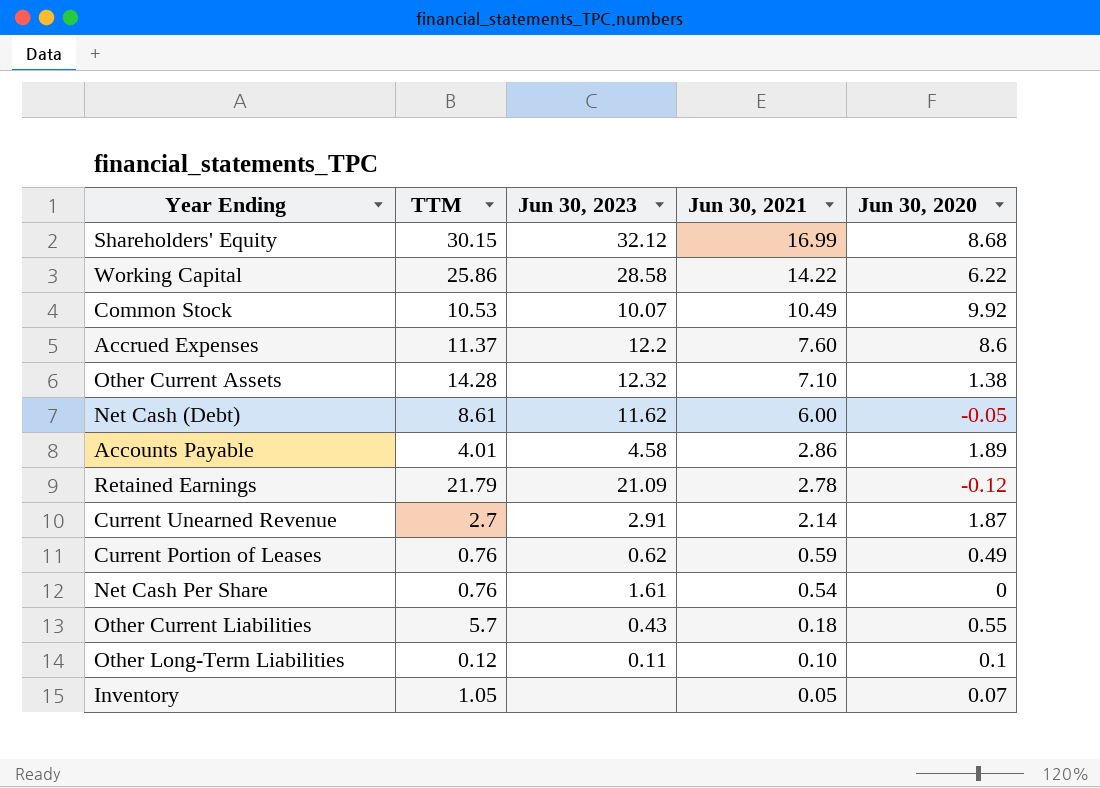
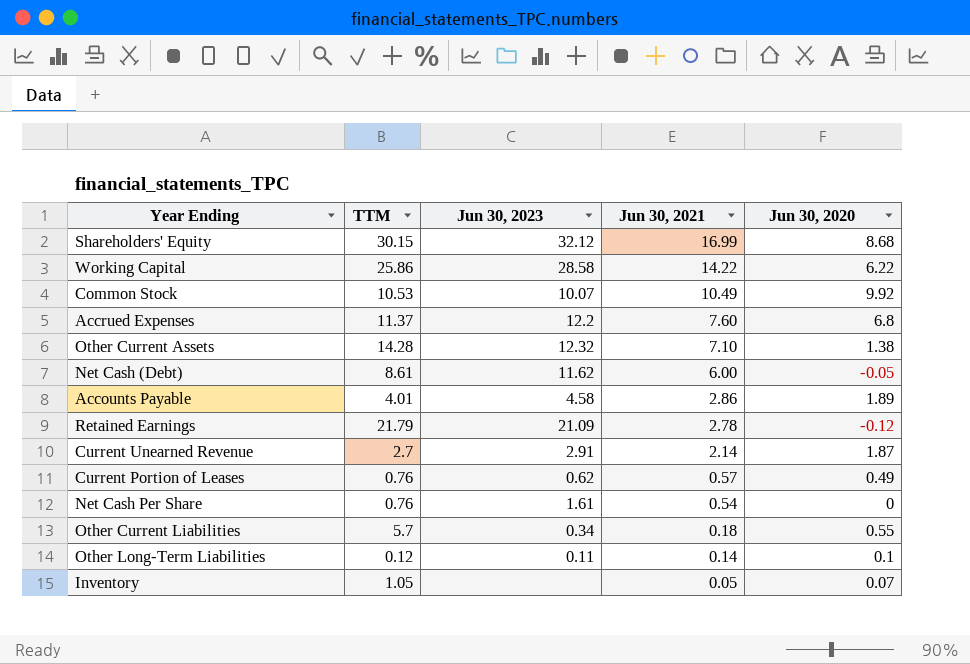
Accrued Expenses | Jun 30, 2020: 8.6 -> 6.8
Current Portion of Leases | Jun 30, 2021: 0.59 -> 0.57
Other Current Liabilities | Jun 30, 2023: 0.43 -> 0.34
Other Long-Term Liabilities | Jun 30, 2021: 0.10 -> 0.14

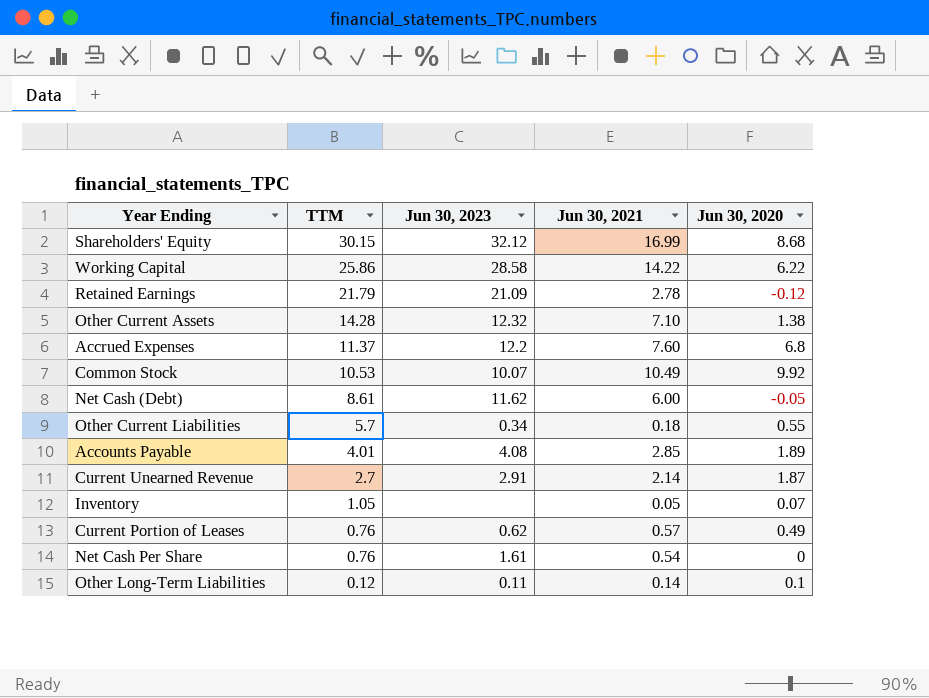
row order: Jun 30, 2021 descending -> TTM descending
Accounts Payable | Jun 30, 2023: 4.58 -> 4.08
Accounts Payable | Jun 30, 2021: 2.86 -> 2.85

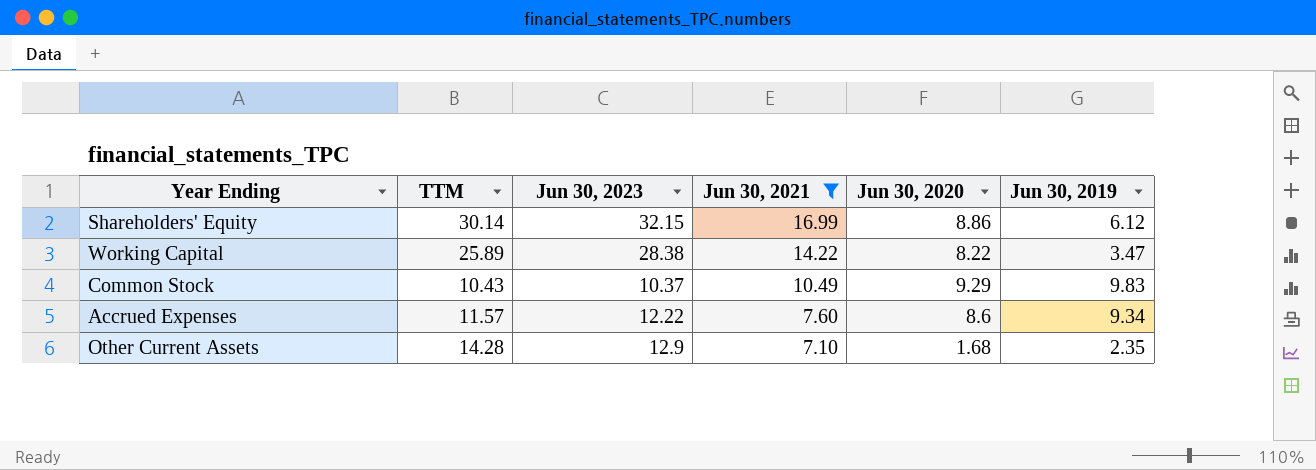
filter: none -> Jun 30, 2021 >= 7.10
row order: TTM descending -> Jun 30, 2021 descending
column Jun 30, 2019 | position: none -> 6
Shareholders' Equity | TTM: 30.15 -> 30.14
Shareholders' Equity | Jun 30, 2023: 32.12 -> 32.15
Shareholders' Equity | Jun 30, 2020: 8.68 -> 8.86
Working Capital | TTM: 25.86 -> 25.89
Working Capital | Jun 30, 2023: 28.58 -> 28.38
Working Capital | Jun 30, 2020: 6.22 -> 8.22
Common Stock | TTM: 10.53 -> 10.43
Common Stock | Jun 30, 2023: 10.07 -> 10.37
Common Stock | Jun 30, 2020: 9.92 -> 9.29
Accrued Expenses | TTM: 11.37 -> 11.57
Accrued Expenses | Jun 30, 2023: 12.2 -> 12.22
Accrued Expenses | Jun 30, 2020: 6.8 -> 8.6
Other Current Assets | Jun 30, 2023: 12.32 -> 12.9
Other Current Assets | Jun 30, 2020: 1.38 -> 1.68

